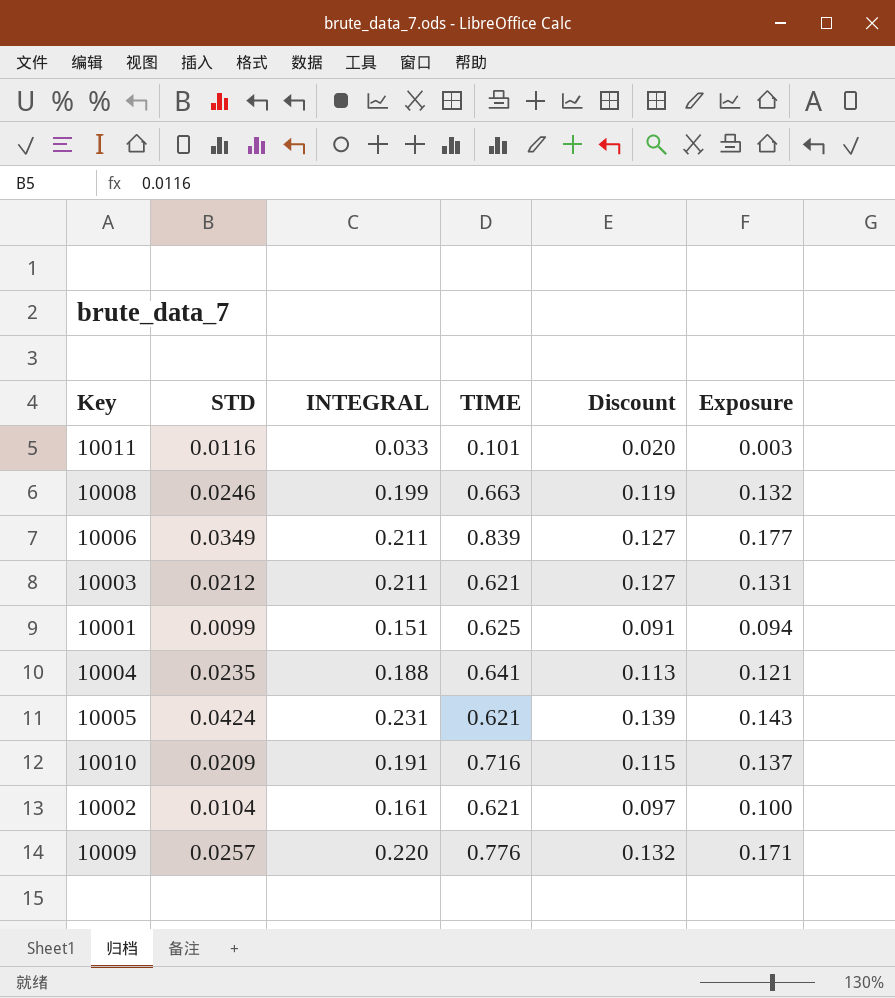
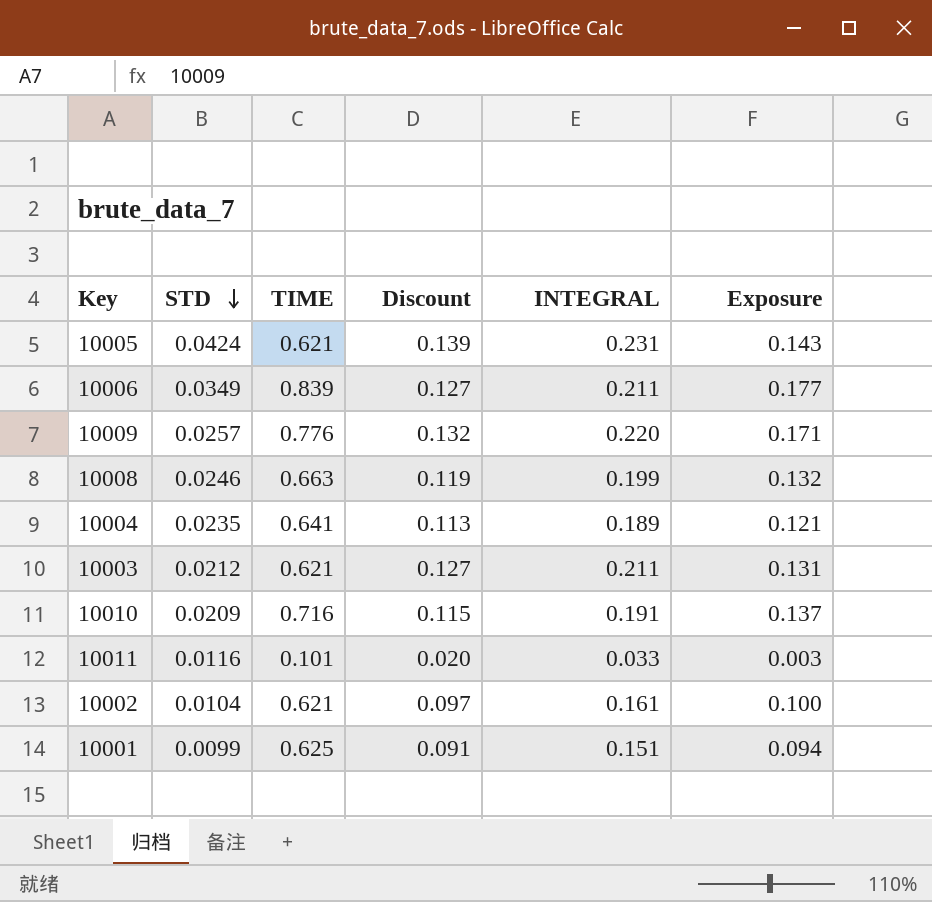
row order: none -> STD descending
column INTEGRAL | position: 3 -> 5
10004 | INTEGRAL: 0.188 -> 0.189

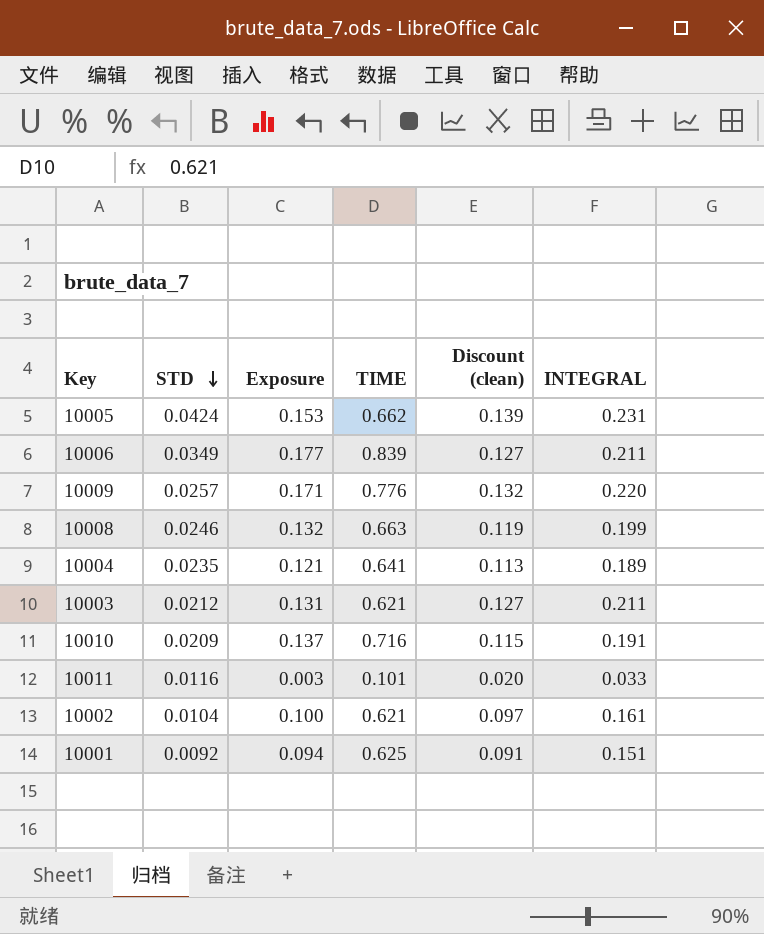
column Exposure | position: 6 -> 3
column name: Discount -> Discount (clean)
10005 | Exposure: 0.143 -> 0.153
10005 | TIME: 0.621 -> 0.662
10001 | STD: 0.0099 -> 0.0092

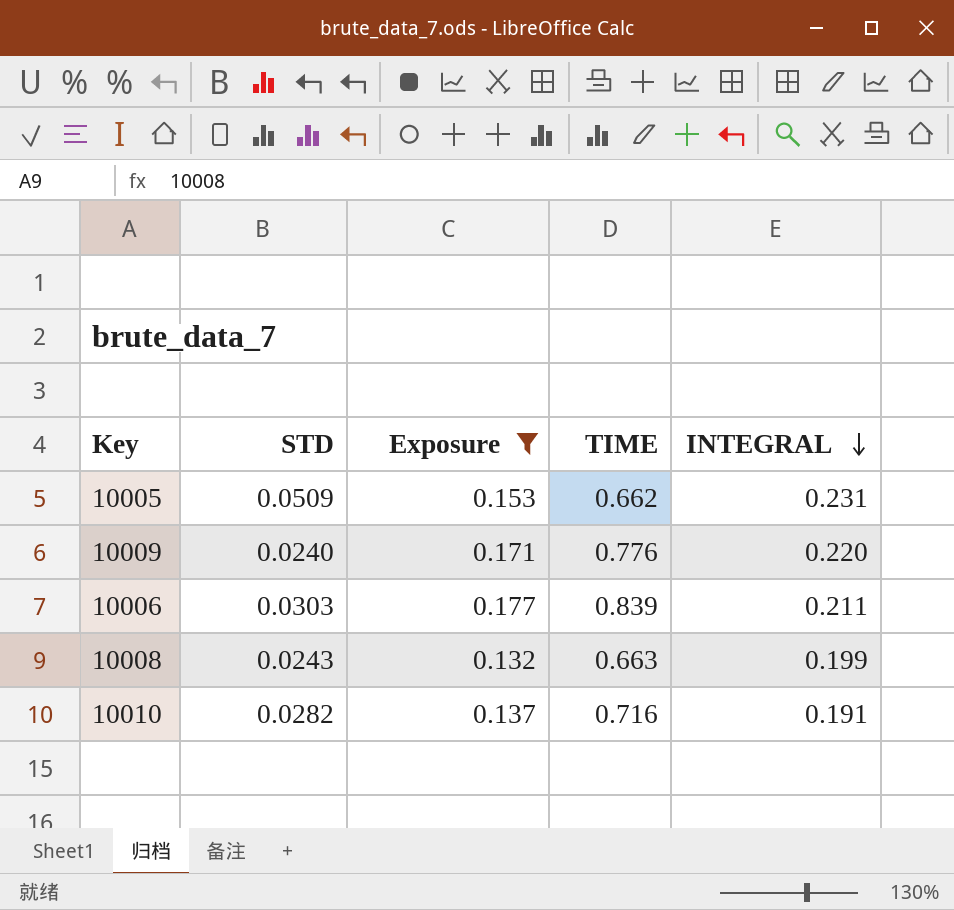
filter: none -> Exposure >= 0.132
row order: STD descending -> INTEGRAL descending
column Discount (clean) | formula: [INTEGRAL] * 0.6 -> none
10005 | STD: 0.0424 -> 0.0509
10009 | STD: 0.0257 -> 0.0240
10006 | STD: 0.0349 -> 0.0303
10008 | STD: 0.0246 -> 0.0243
10010 | STD: 0.0209 -> 0.0282

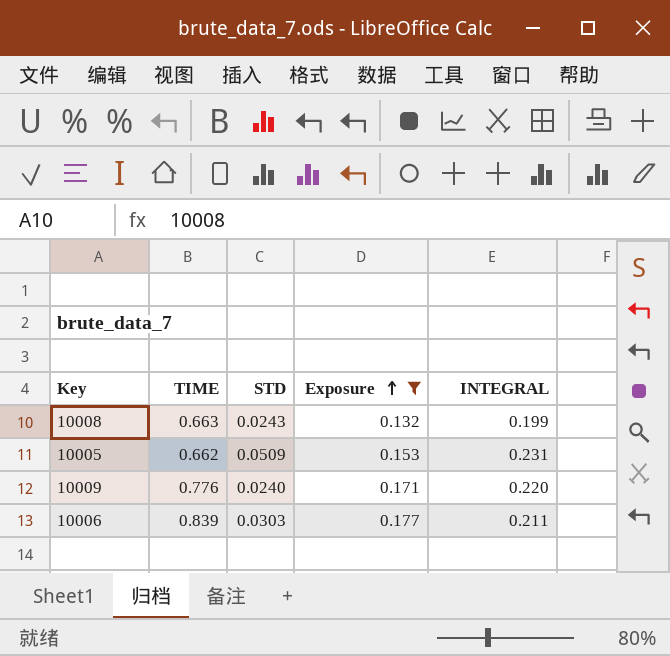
row order: INTEGRAL descending -> Exposure ascending
column TIME | position: 4 -> 2
row 10010: 0.0282 | 0.137 | 0.716 | 0.191 -> none

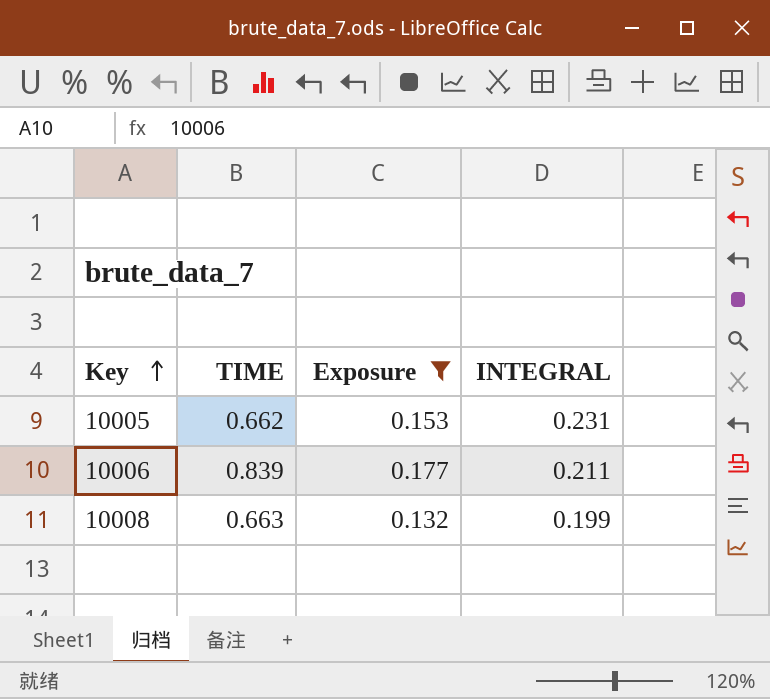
row order: Exposure ascending -> Key ascending
column STD | position: 3 -> none
row 10009: 0.776 | 0.0240 | 0.171 | 0.220 -> none

